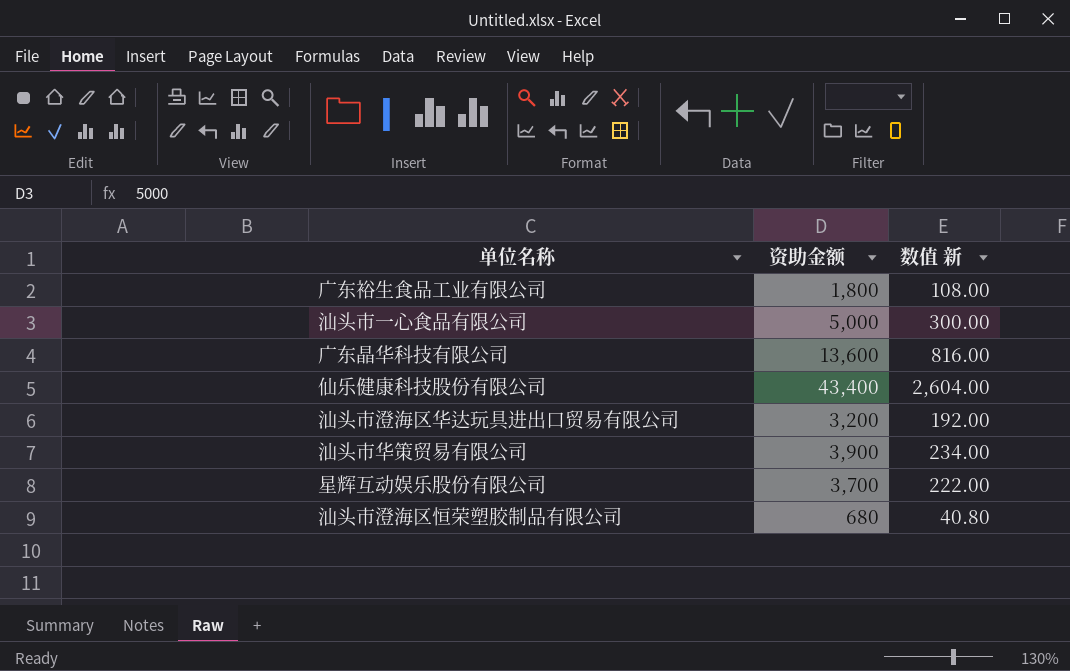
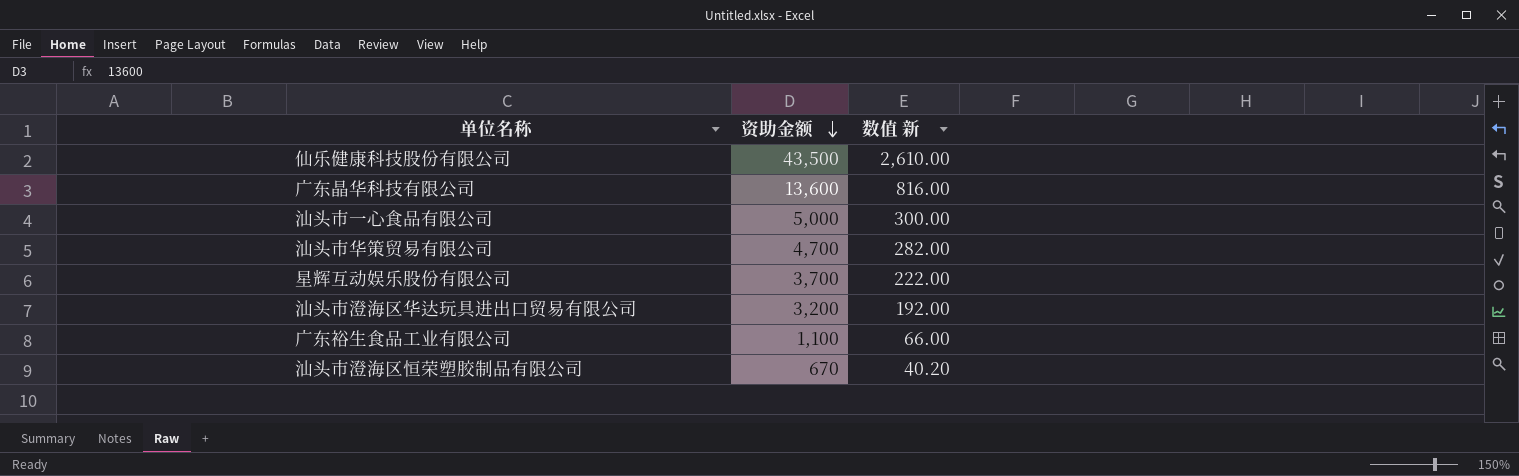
row order: none -> 资助金额 descending
仙乐健康科技股份有限公司 | 资助金额: 43,400 -> 43,500
仙乐健康科技股份有限公司 | 数值 新: 2,604.00 -> 2,610.00
汕头市华策贸易有限公司 | 资助金额: 3,900 -> 4,700
汕头市华策贸易有限公司 | 数值 新: 234.00 -> 282.00
广东裕生食品工业有限公司 | 资助金额: 1,800 -> 1,100
广东裕生食品工业有限公司 | 数值 新: 108.00 -> 66.00
汕头市澄海区恒荣塑胶制品有限公司 | 资助金额: 680 -> 670
汕头市澄海区恒荣塑胶制品有限公司 | 数值 新: 40.80 -> 40.20

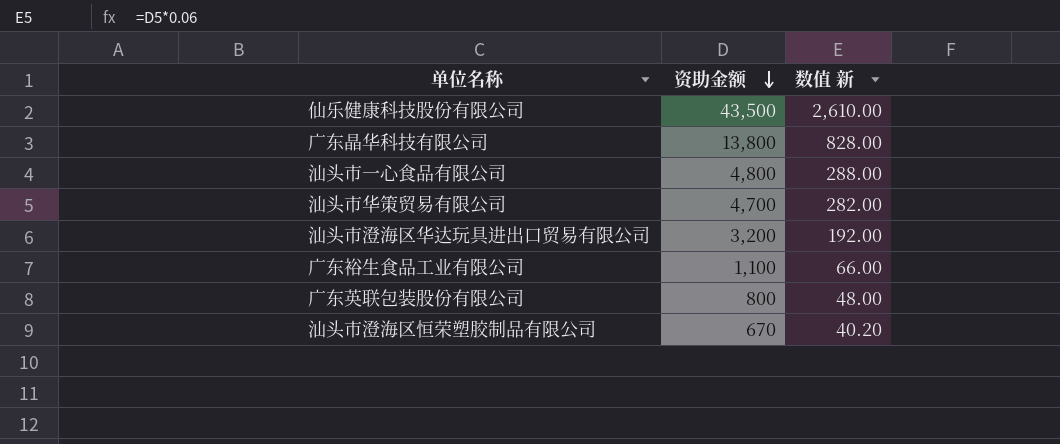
row 星辉互动娱乐股份有限公司: 3,700 | 222.00 -> none
广东晶华科技有限公司 | 资助金额: 13,600 -> 13,800
广东晶华科技有限公司 | 数值 新: 816.00 -> 828.00
汕头市一心食品有限公司 | 资助金额: 5,000 -> 4,800
汕头市一心食品有限公司 | 数值 新: 300.00 -> 288.00
row 广东英联包装股份有限公司: none -> 800 | 48.00

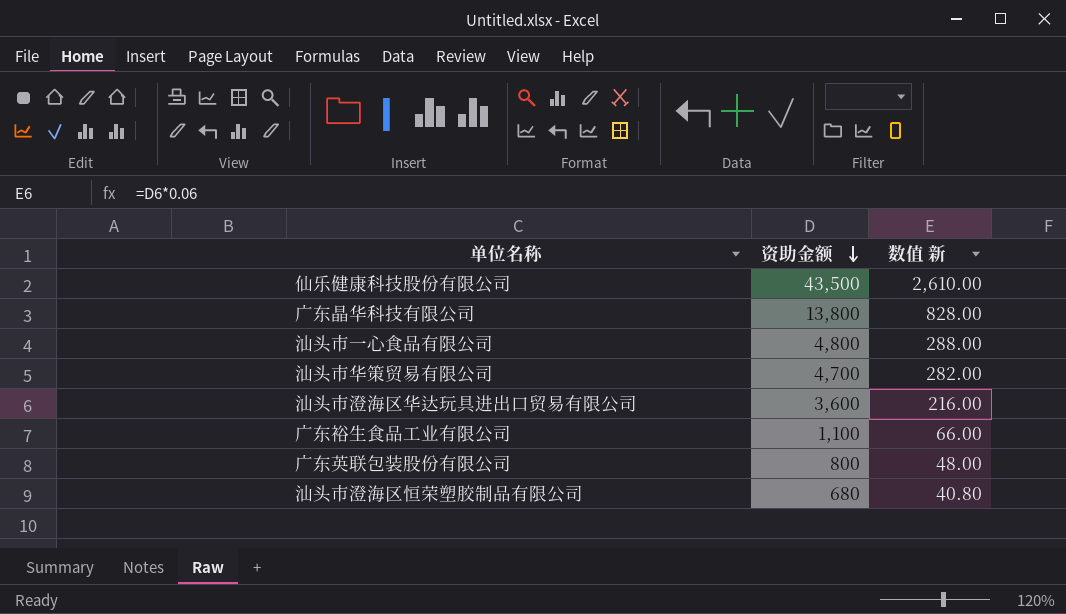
汕头市澄海区华达玩具进出口贸易有限公司 | 资助金额: 3,200 -> 3,600
汕头市澄海区华达玩具进出口贸易有限公司 | 数值 新: 192.00 -> 216.00
汕头市澄海区恒荣塑胶制品有限公司 | 资助金额: 670 -> 680
汕头市澄海区恒荣塑胶制品有限公司 | 数值 新: 40.20 -> 40.80

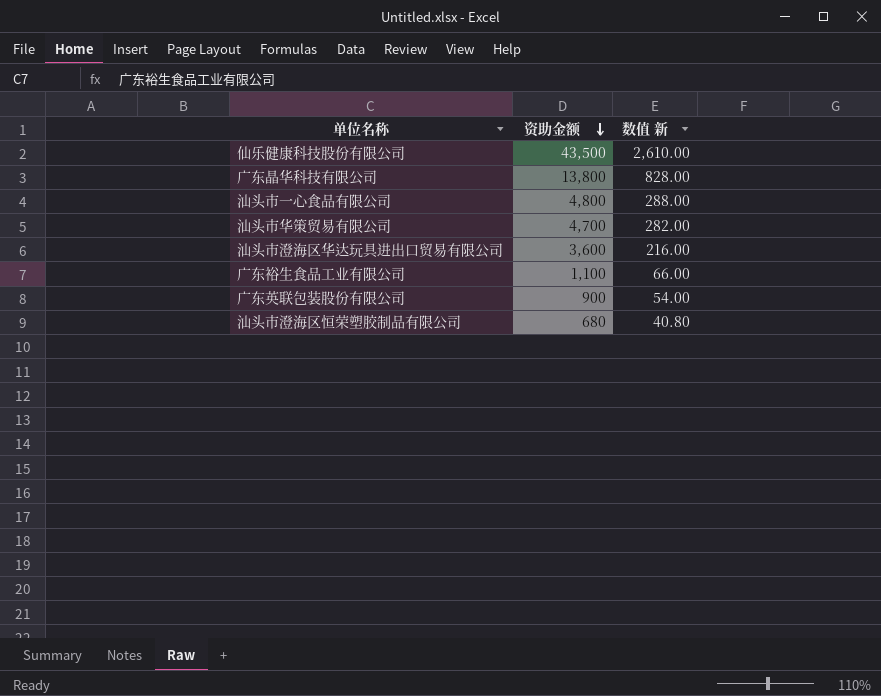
广东英联包装股份有限公司 | 资助金额: 800 -> 900
广东英联包装股份有限公司 | 数值 新: 48.00 -> 54.00

